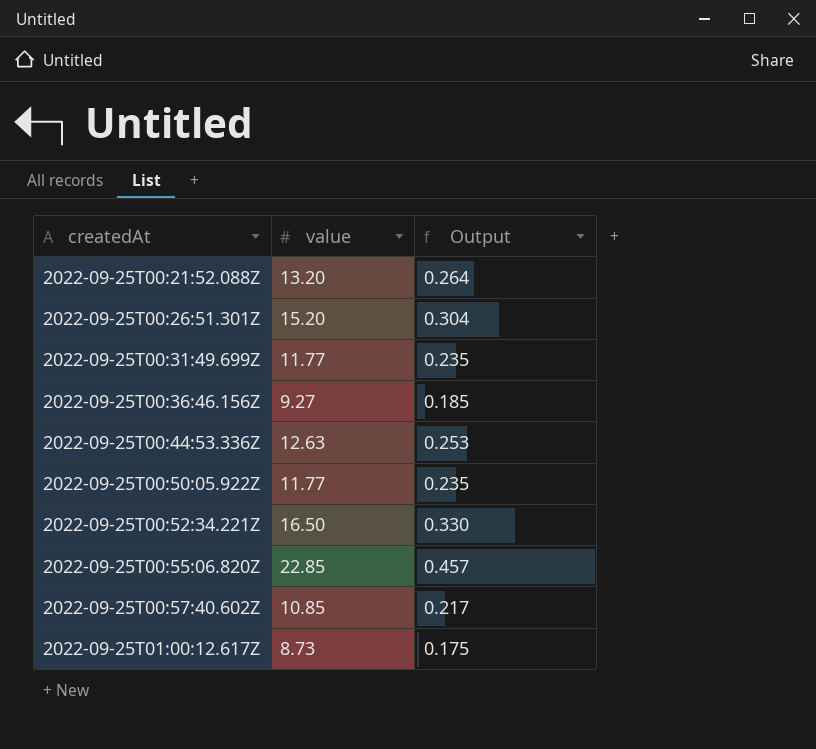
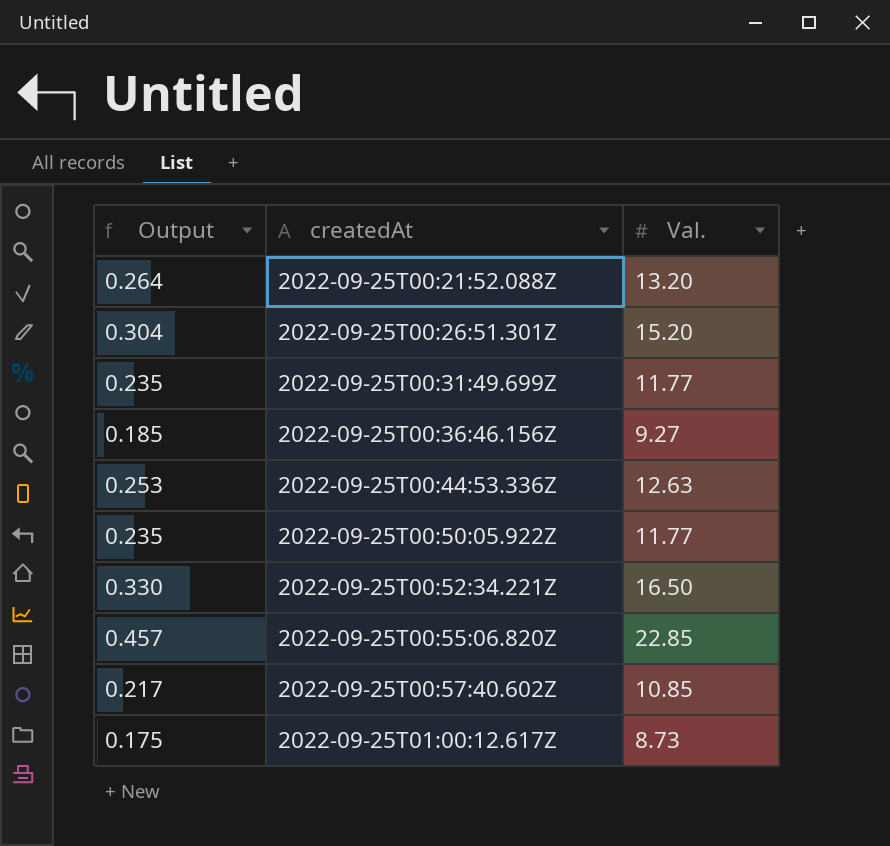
column Output | position: 3 -> 1
column name: value -> Val.

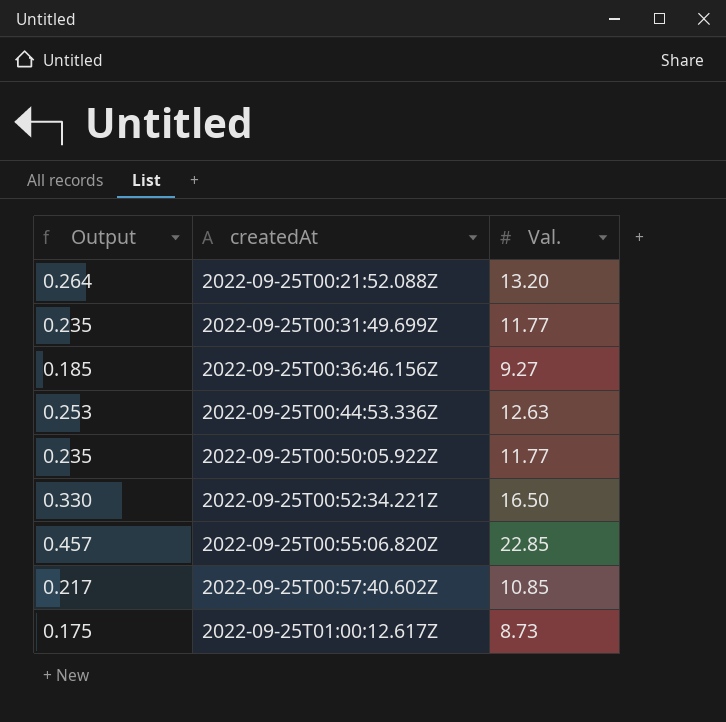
row 2022-09-25T00:26:51.301Z: 0.304 | 15.20 -> none

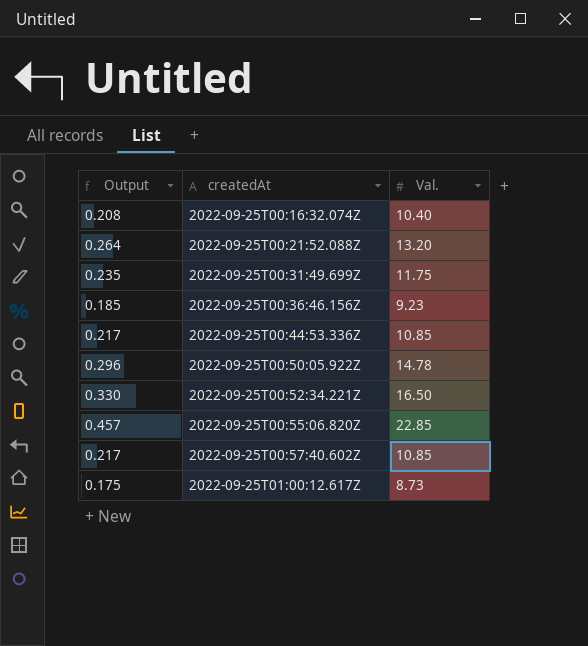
row 2022-09-25T00:16:32.074Z: none -> 0.208 | 10.40
2022-09-25T00:31:49.699Z | Val.: 11.77 -> 11.75
2022-09-25T00:36:46.156Z | Val.: 9.27 -> 9.23
2022-09-25T00:44:53.336Z | Output: 0.253 -> 0.217
2022-09-25T00:44:53.336Z | Val.: 12.63 -> 10.85
2022-09-25T00:50:05.922Z | Output: 0.235 -> 0.296
2022-09-25T00:50:05.922Z | Val.: 11.77 -> 14.78

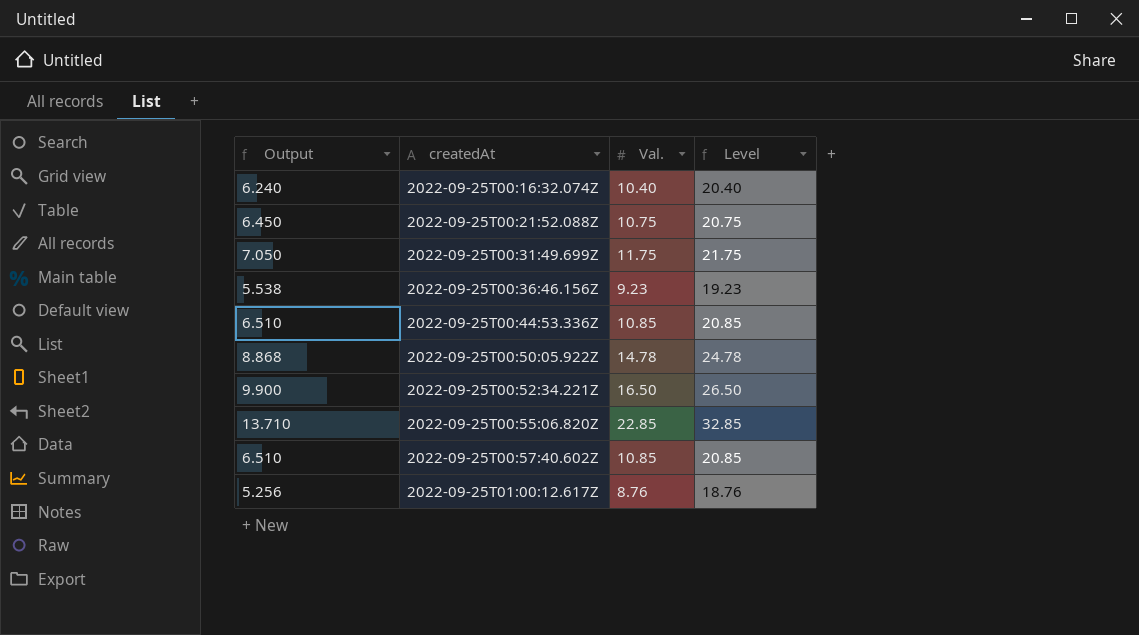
column Output | formula: [Val.] * 0.02 -> [Val.] * 0.6
column Level | formula: none -> [Val.] + 10
2022-09-25T00:21:52.088Z | Val.: 13.20 -> 10.75
2022-09-25T01:00:12.617Z | Val.: 8.73 -> 8.76

